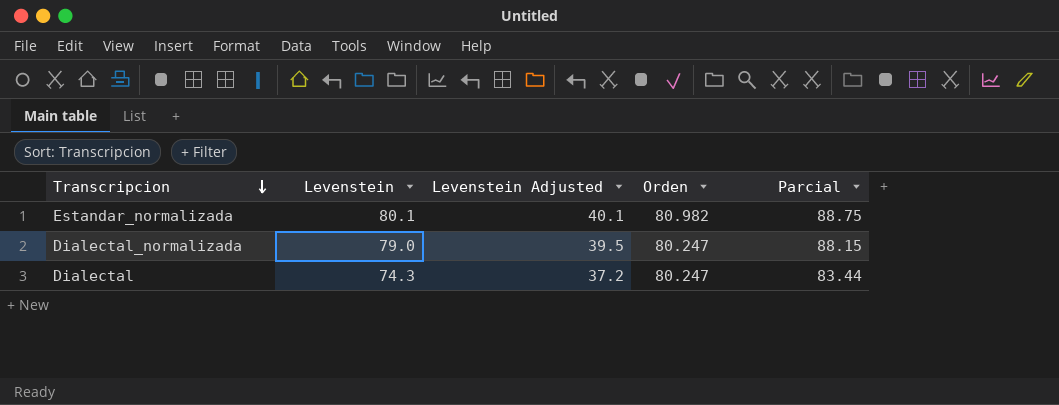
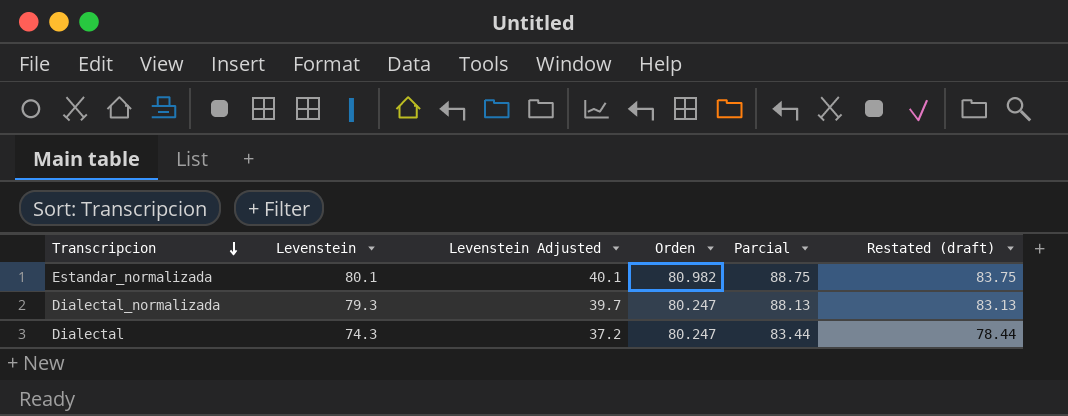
column Restated (draft) | formula: none -> [Parcial] - 5
Dialectal_normalizada | Levenstein: 79.0 -> 79.3
Dialectal_normalizada | Levenstein Adjusted: 39.5 -> 39.7
Dialectal_normalizada | Parcial: 88.15 -> 88.13

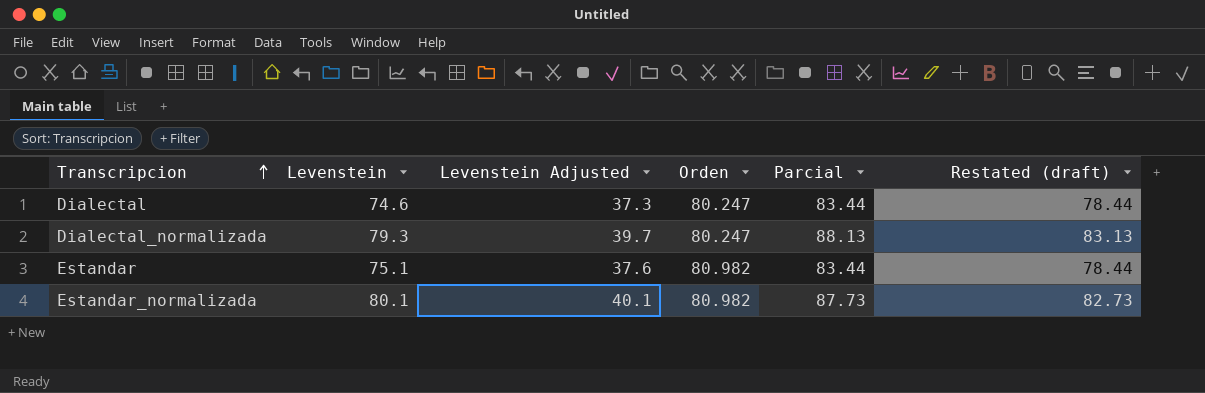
row order: Transcripcion descending -> Transcripcion ascending
Dialectal | Levenstein: 74.3 -> 74.6
Dialectal | Levenstein Adjusted: 37.2 -> 37.3
row Estandar: none -> 75.1 | 37.6 | 80.982 | 83.44 | 78.44
Estandar_normalizada | Parcial: 88.75 -> 87.73
Estandar_normalizada | Restated (draft): 83.75 -> 82.73

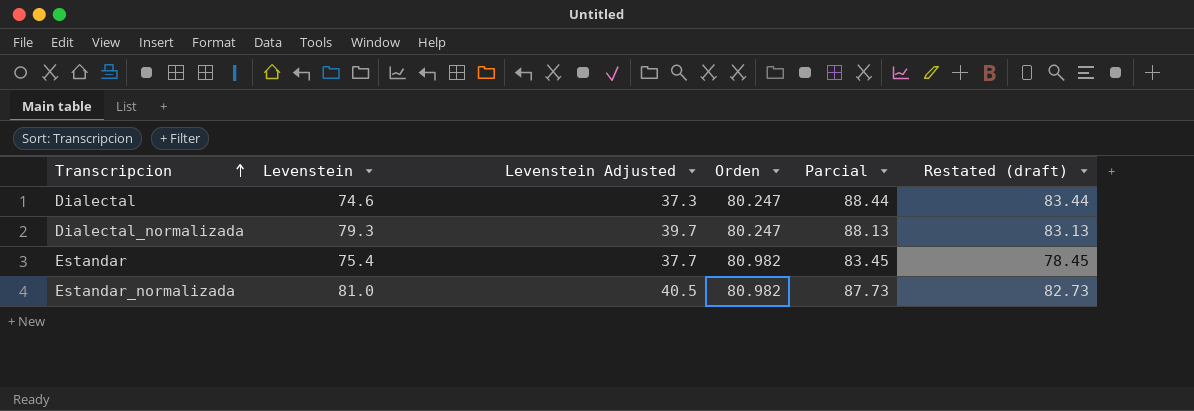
Dialectal | Parcial: 83.44 -> 88.44
Dialectal | Restated (draft): 78.44 -> 83.44
Estandar | Levenstein: 75.1 -> 75.4
Estandar | Levenstein Adjusted: 37.6 -> 37.7
Estandar | Parcial: 83.44 -> 83.45
Estandar | Restated (draft): 78.44 -> 78.45
Estandar_normalizada | Levenstein: 80.1 -> 81.0
Estandar_normalizada | Levenstein Adjusted: 40.1 -> 40.5

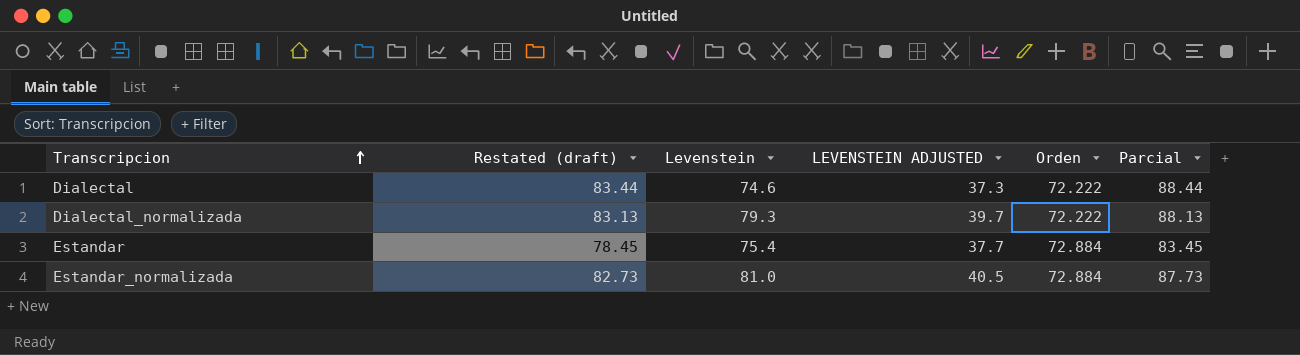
column Restated (draft) | position: 6 -> 2
column name: Levenstein Adjusted -> LEVENSTEIN ADJUSTED
Dialectal | Orden: 80.247 -> 72.222
Dialectal_normalizada | Orden: 80.247 -> 72.222
Estandar | Orden: 80.982 -> 72.884
Estandar_normalizada | Orden: 80.982 -> 72.884

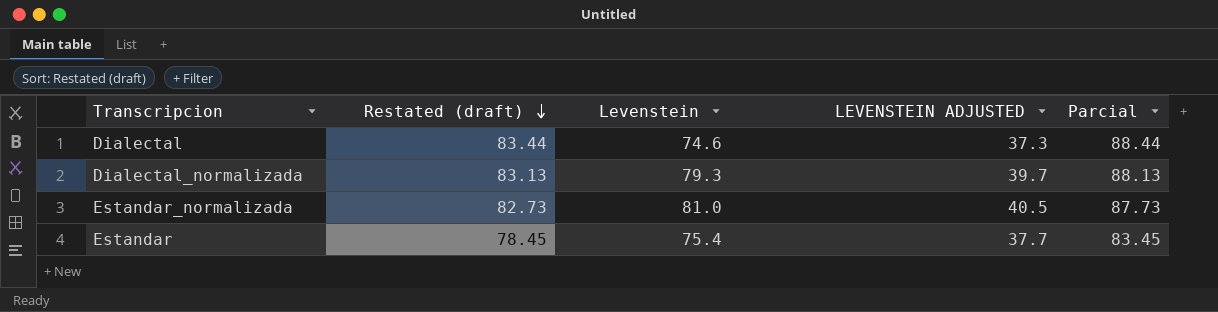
row order: Transcripcion ascending -> Restated (draft) descending
column Orden | position: 5 -> none

